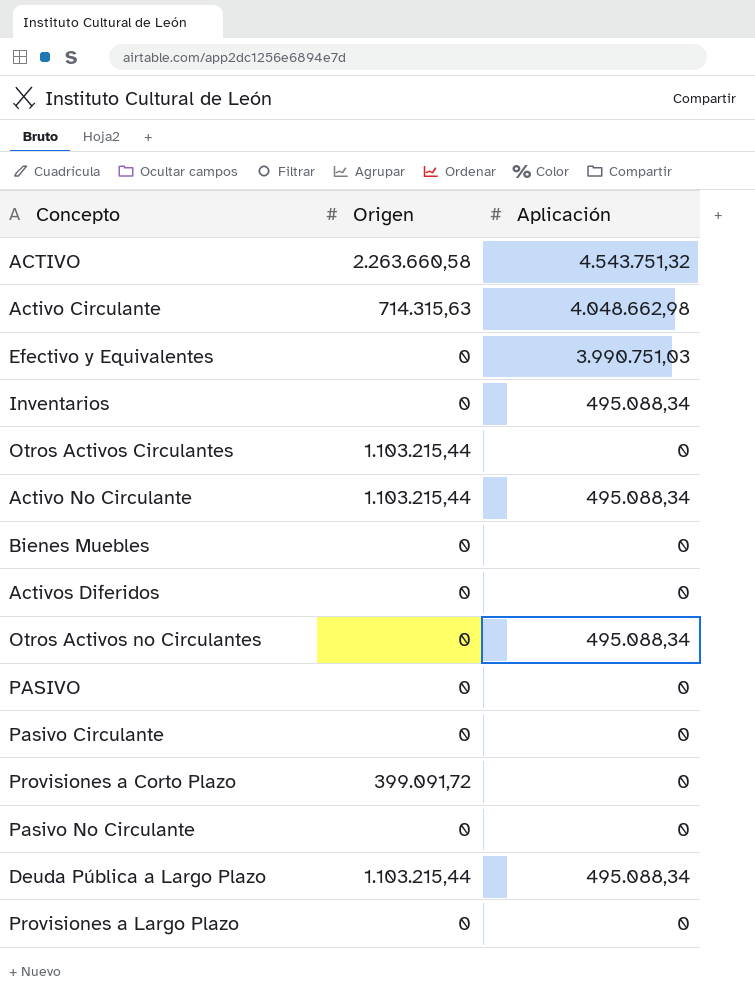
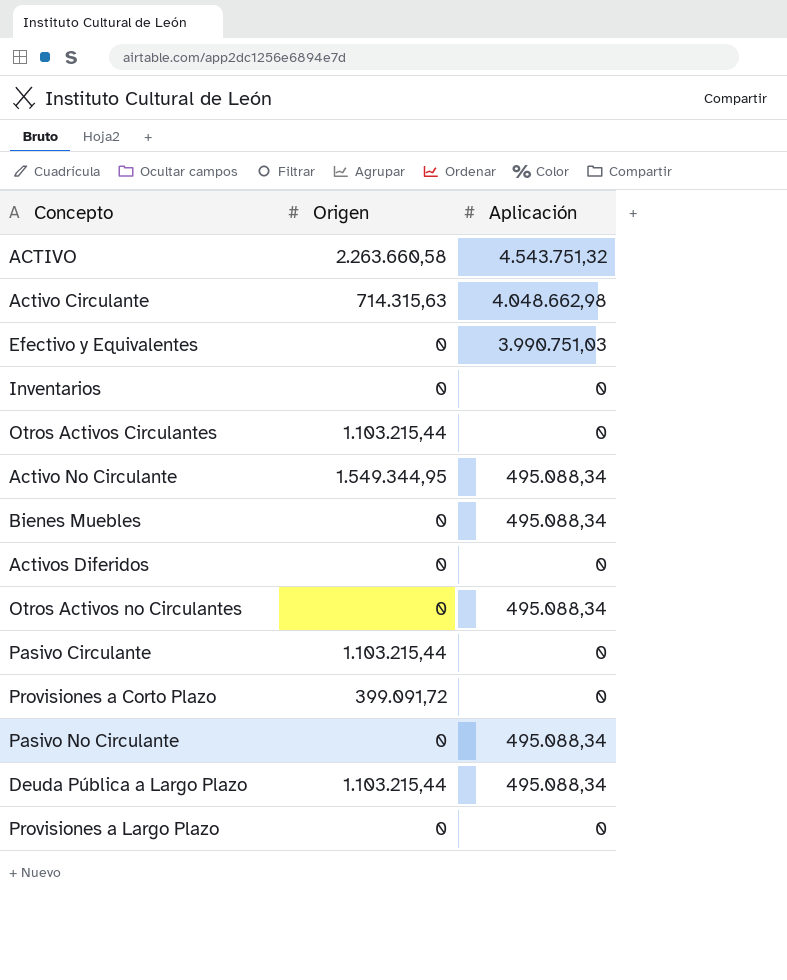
row PASIVO: 0 | 0 -> none
Inventarios | Aplicación: 495.088,34 -> 0
Activo No Circulante | Origen: 1.103.215,44 -> 1.549.344,95
Bienes Muebles | Aplicación: 0 -> 495.088,34
Pasivo Circulante | Origen: 0 -> 1.103.215,44
Pasivo No Circulante | Aplicación: 0 -> 495.088,34

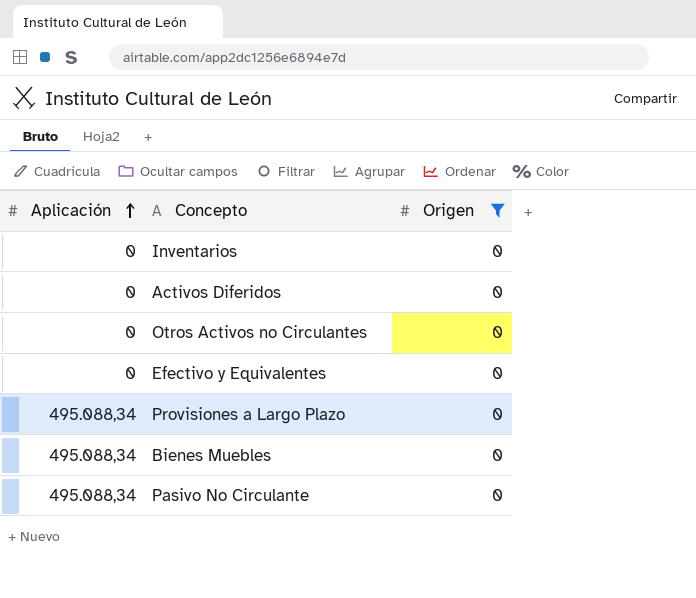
filter: none -> Origen = 0
row order: none -> Aplicación ascending
column Aplicación | position: 3 -> 1
Otros Activos no Circulantes | Aplicación: 495.088,34 -> 0
Efectivo y Equivalentes | Aplicación: 3.990.751,03 -> 0
Provisiones a Largo Plazo | Aplicación: 0 -> 495.088,34

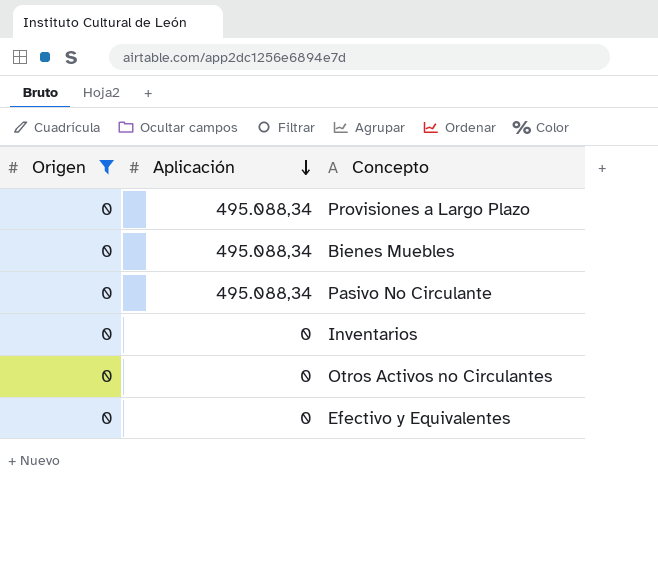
row order: Aplicación ascending -> Aplicación descending
column Origen | position: 3 -> 1
row Activos Diferidos: 0 | 0 -> none

